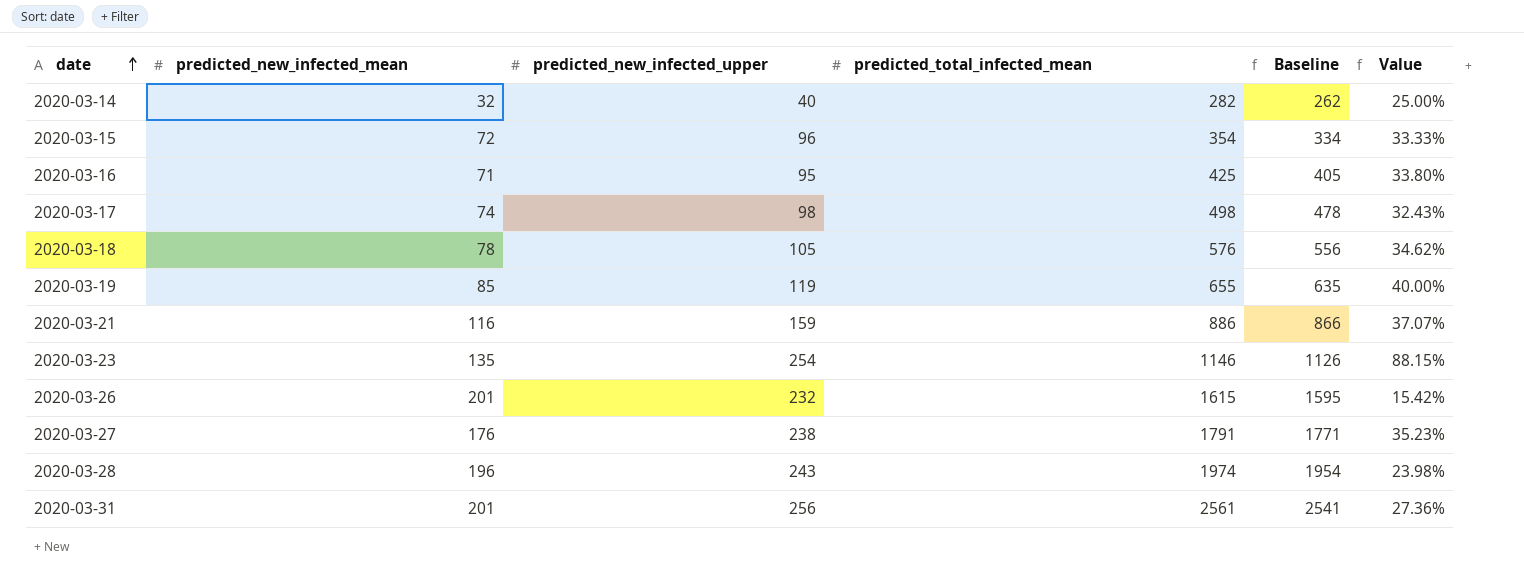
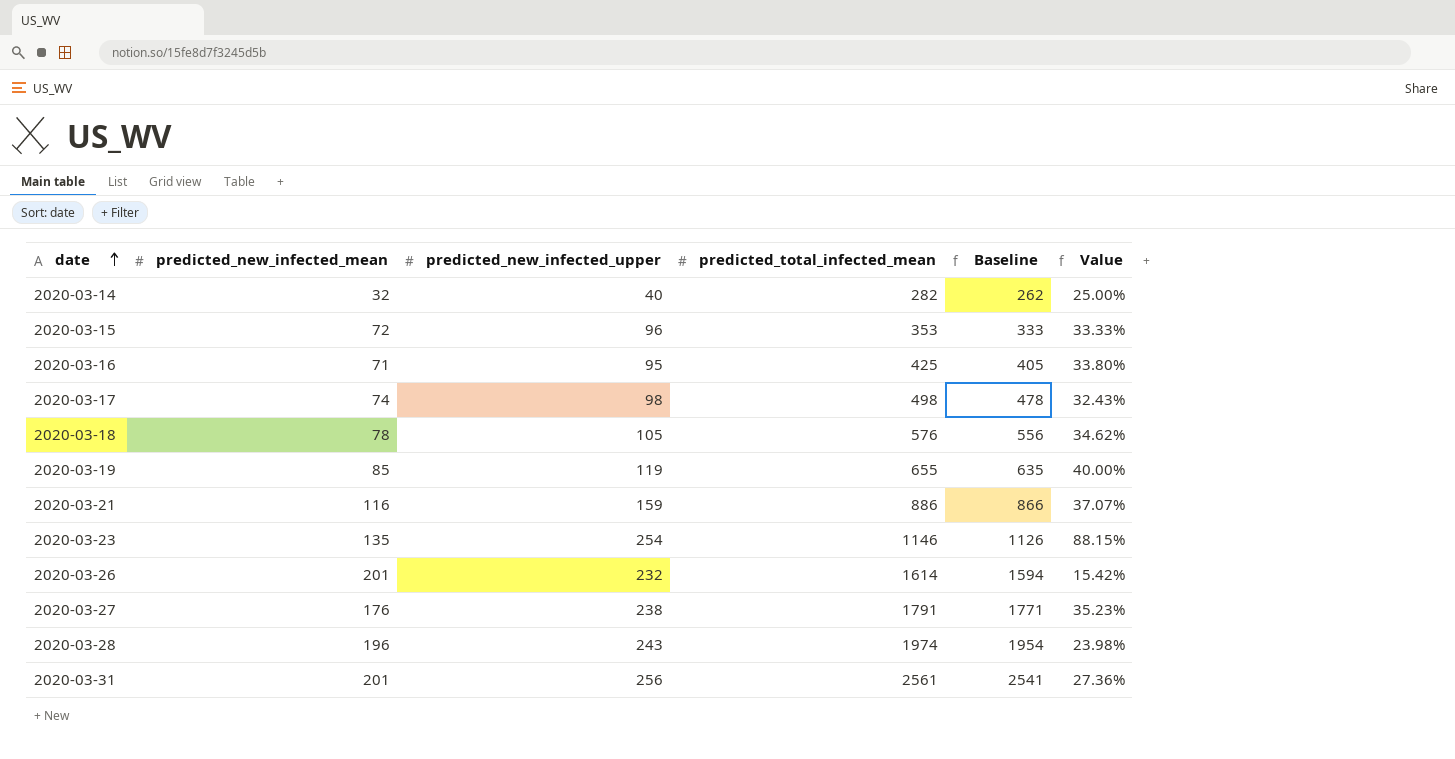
2020-03-15 | predicted_total_infected_mean: 354 -> 353
2020-03-15 | Baseline: 334 -> 333
2020-03-26 | predicted_total_infected_mean: 1615 -> 1614
2020-03-26 | Baseline: 1595 -> 1594

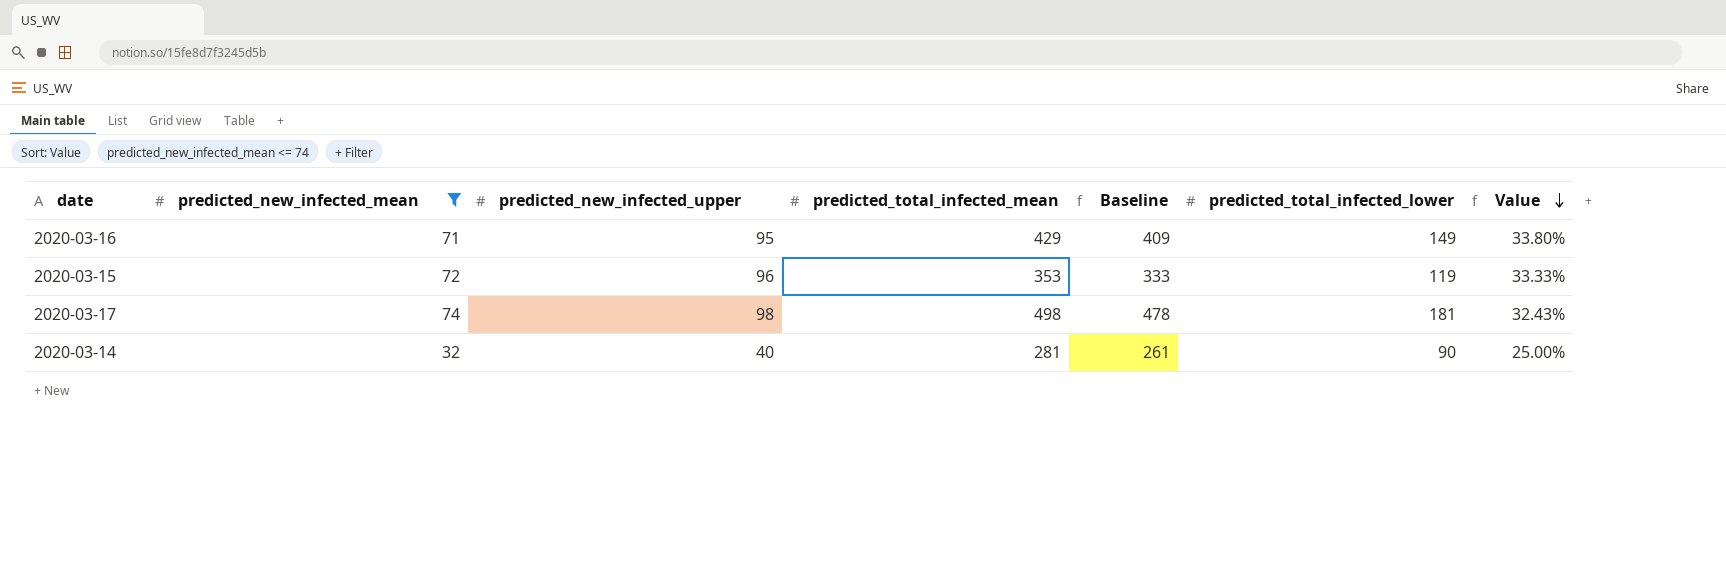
filter: none -> predicted_new_infected_mean <= 74
row order: date ascending -> Value descending
column predicted_total_infected_lower | position: none -> 6
2020-03-16 | predicted_total_infected_mean: 425 -> 429
2020-03-16 | Baseline: 405 -> 409
2020-03-14 | predicted_total_infected_mean: 282 -> 281
2020-03-14 | Baseline: 262 -> 261

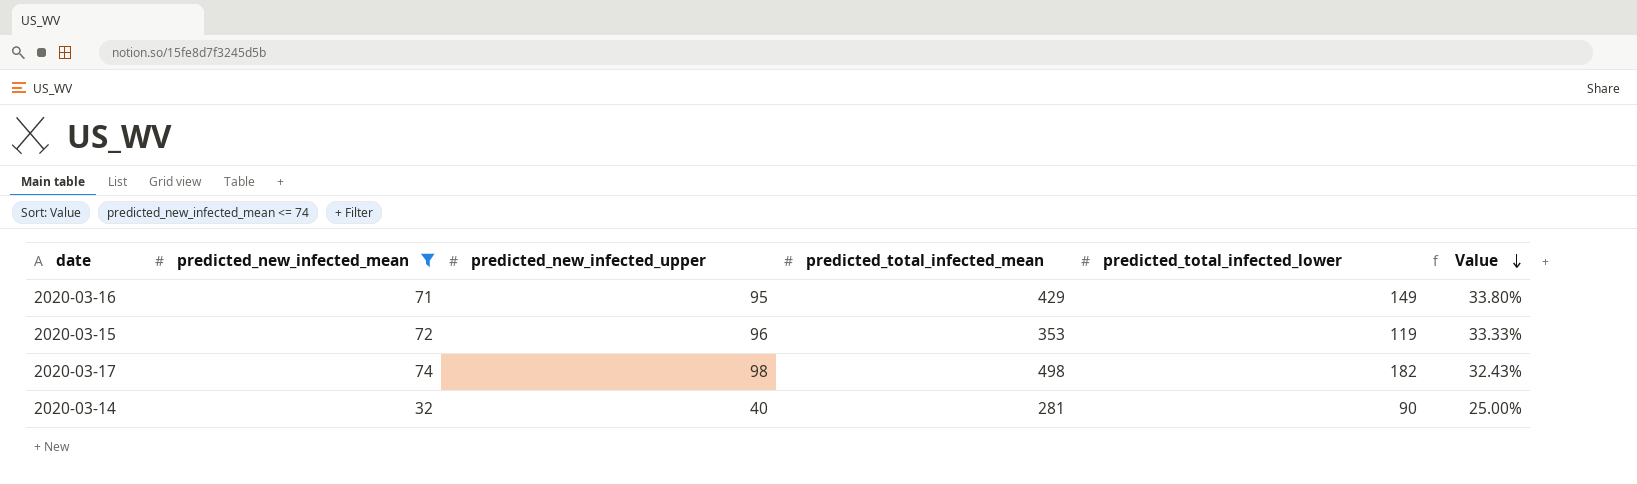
column Baseline | formula: [predicted_total_infected_mean] - 20 -> none
2020-03-17 | predicted_total_infected_lower: 181 -> 182

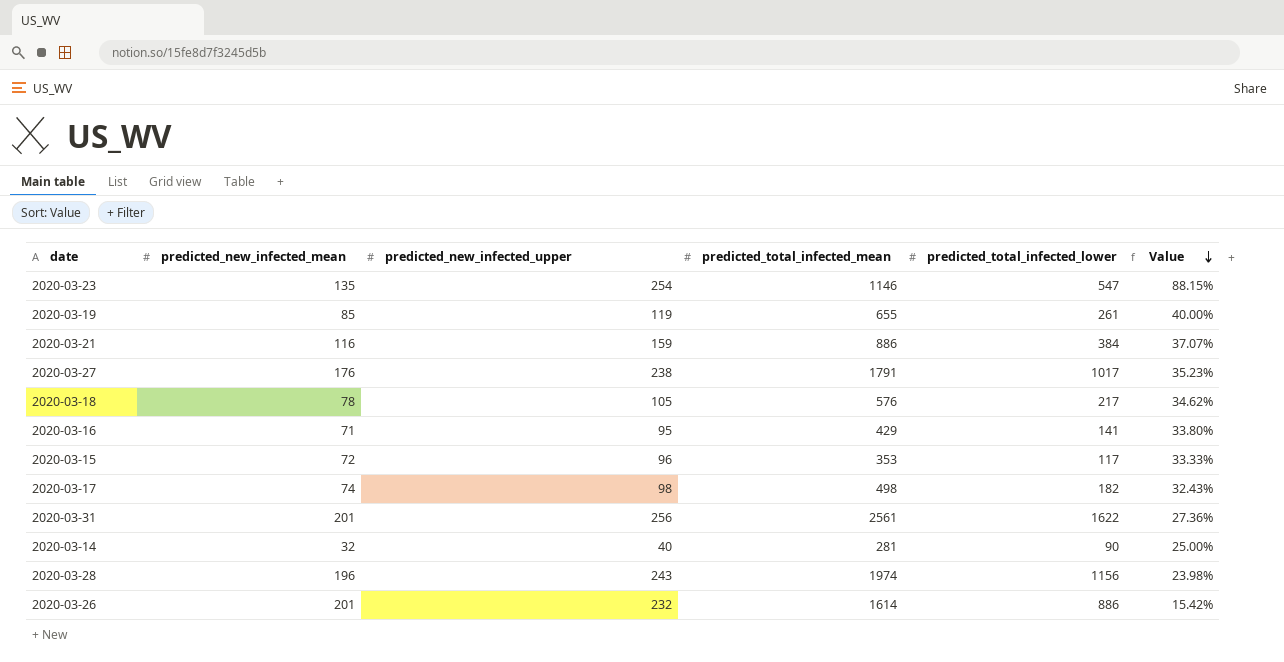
filter: predicted_new_infected_mean <= 74 -> none
2020-03-16 | predicted_total_infected_lower: 149 -> 141
2020-03-15 | predicted_total_infected_lower: 119 -> 117

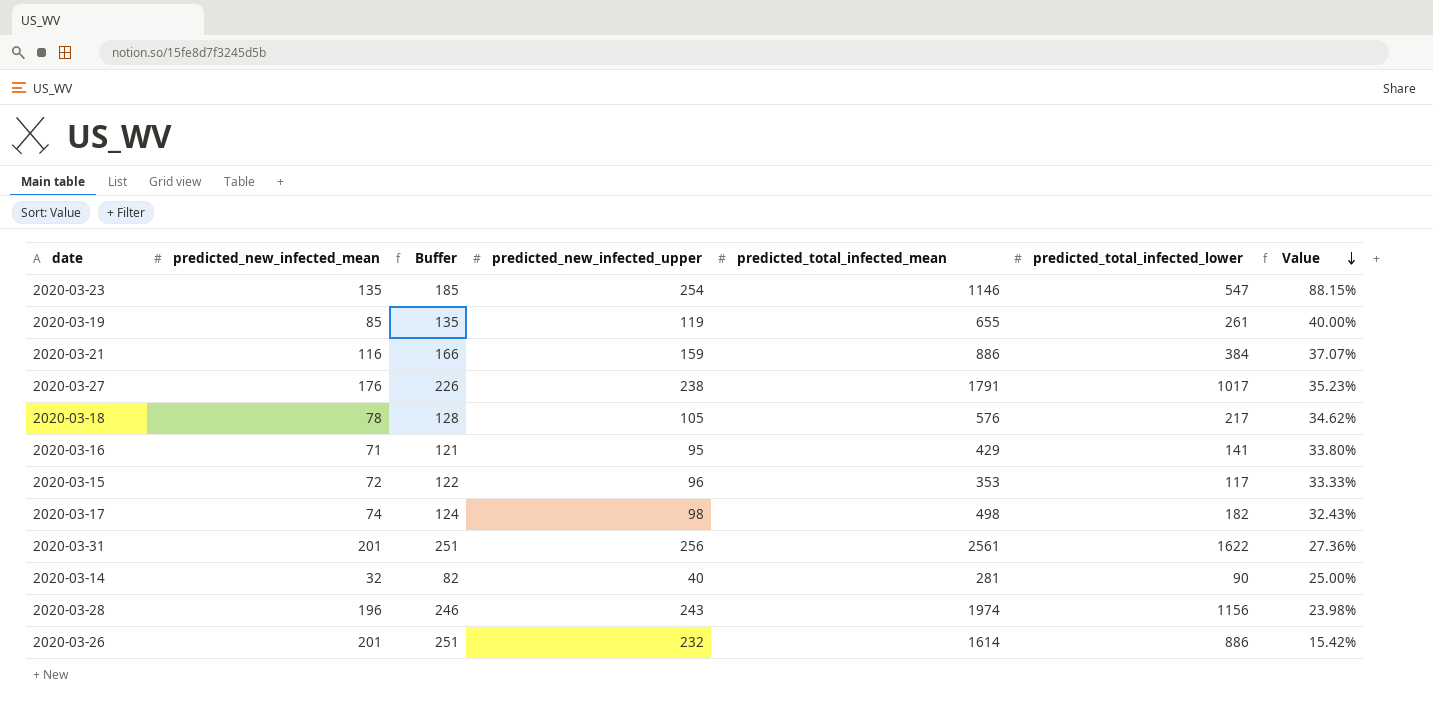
column Buffer | formula: none -> [predicted_new_infected_mean] + 50

